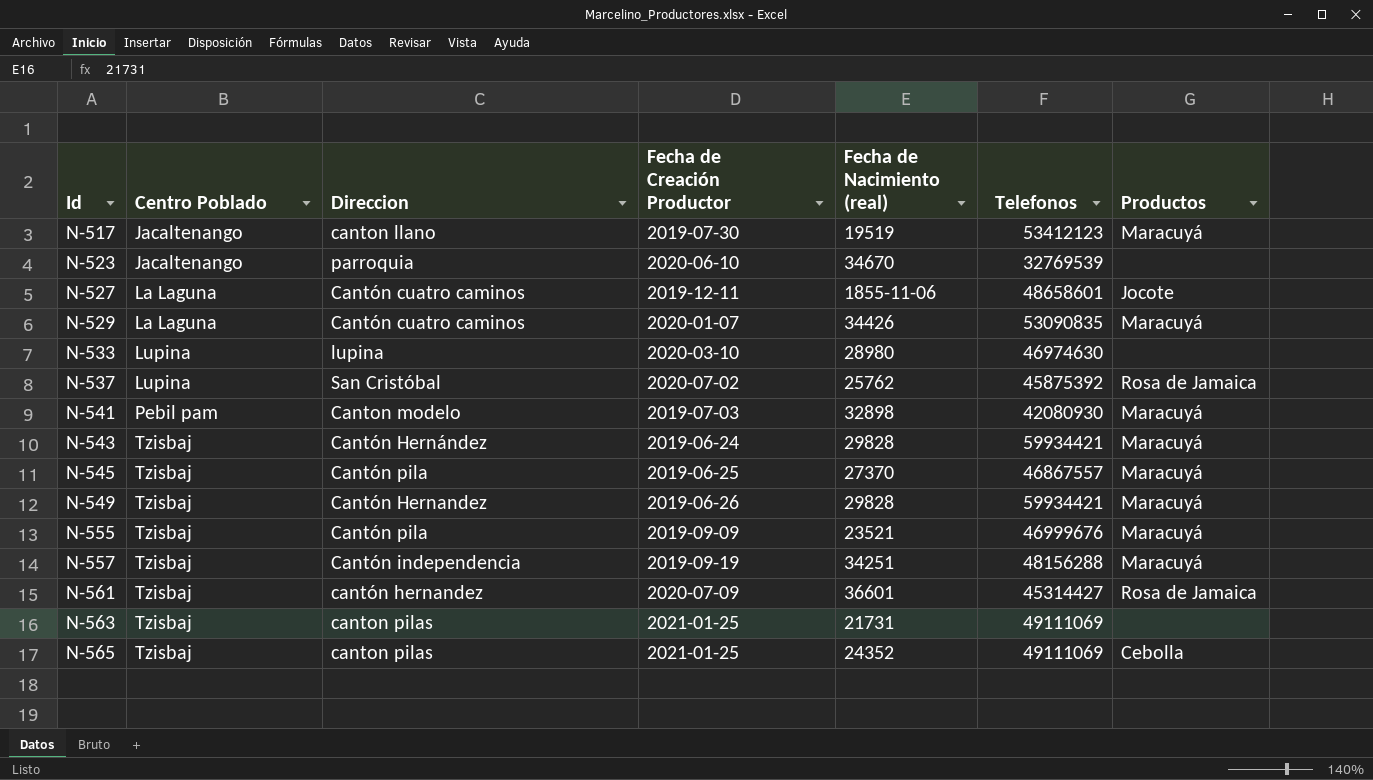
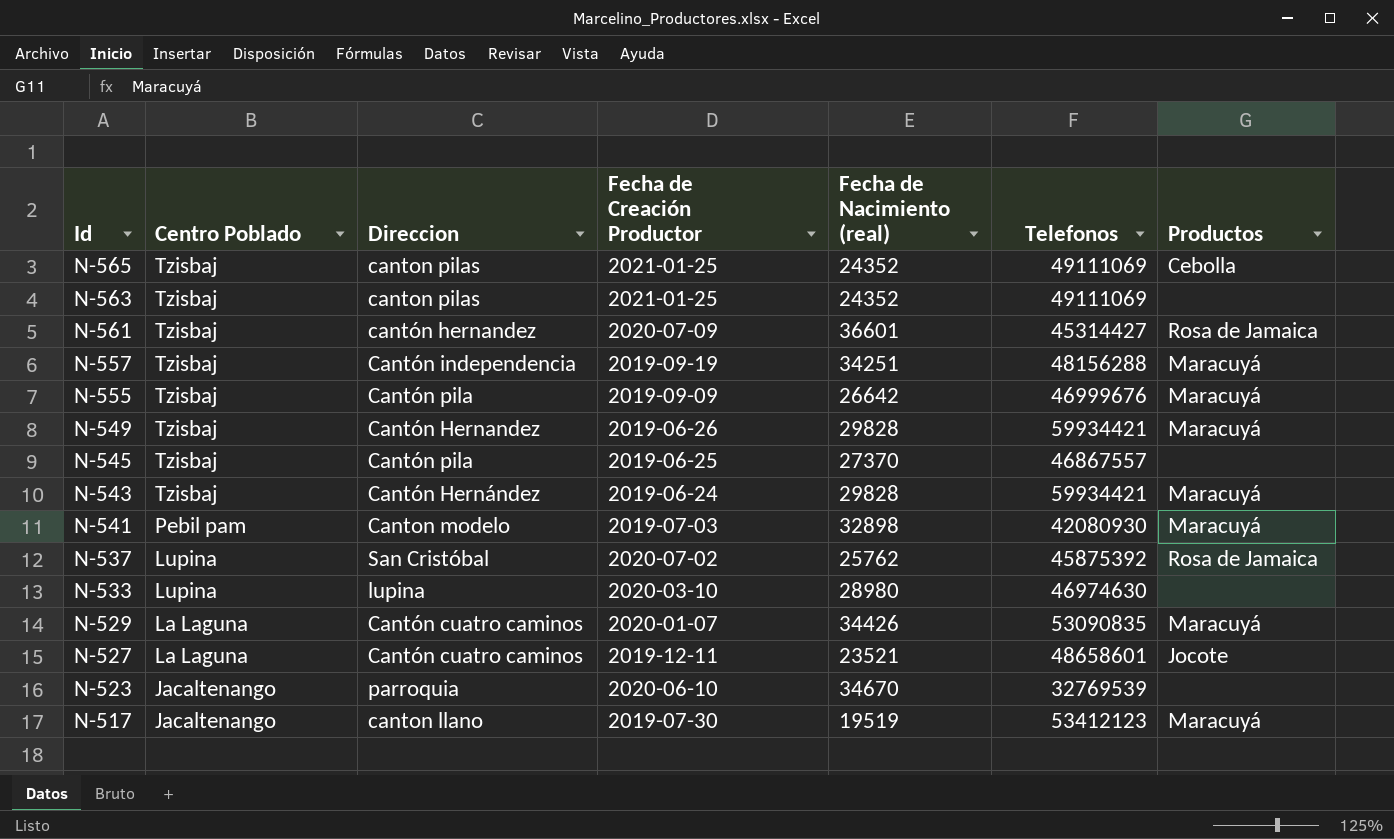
row order: Id ascending -> Id descending
N-563 | Fecha de Nacimiento (real): 21731 -> 24352
N-555 | Fecha de Nacimiento (real): 23521 -> 26642
N-545 | Productos: Maracuyá -> none
N-527 | Fecha de Nacimiento (real): 1855-11-06 -> 23521

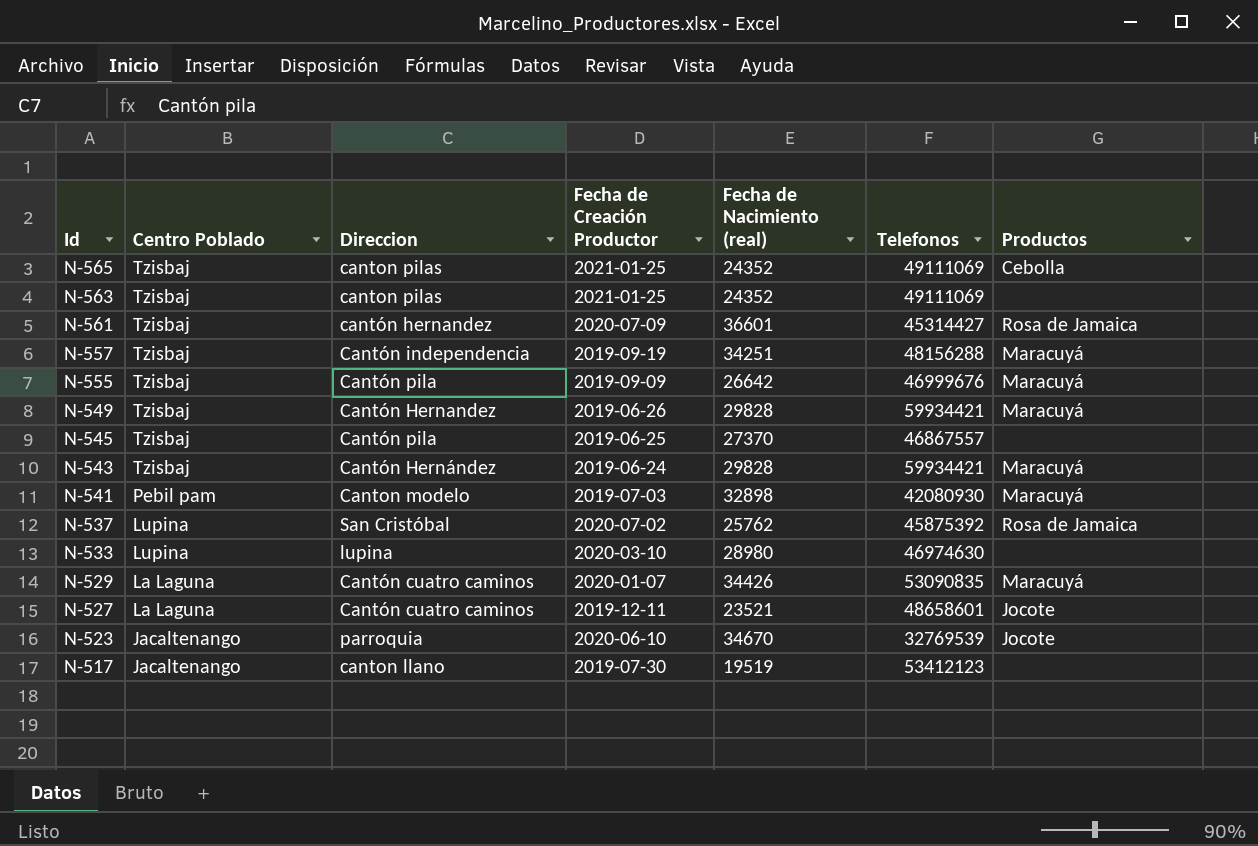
N-523 | Productos: none -> Jocote
N-517 | Productos: Maracuyá -> none

